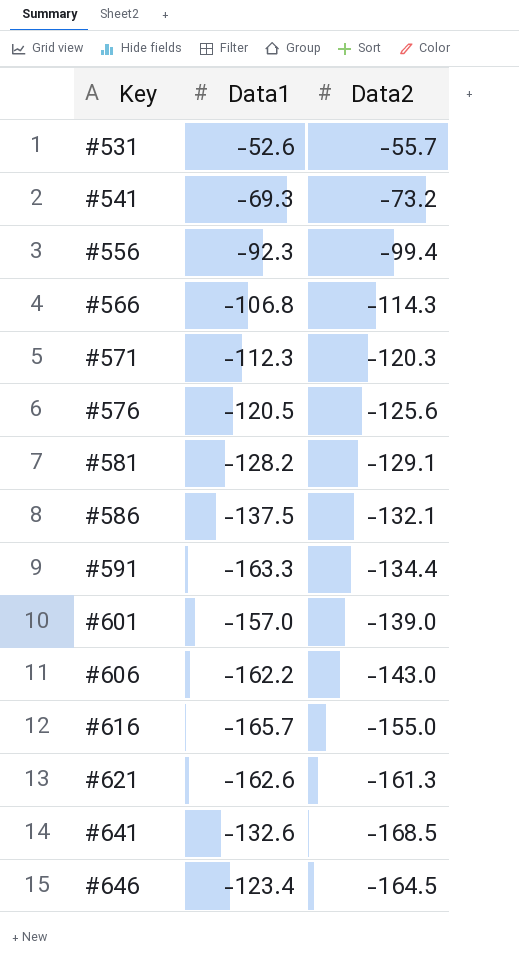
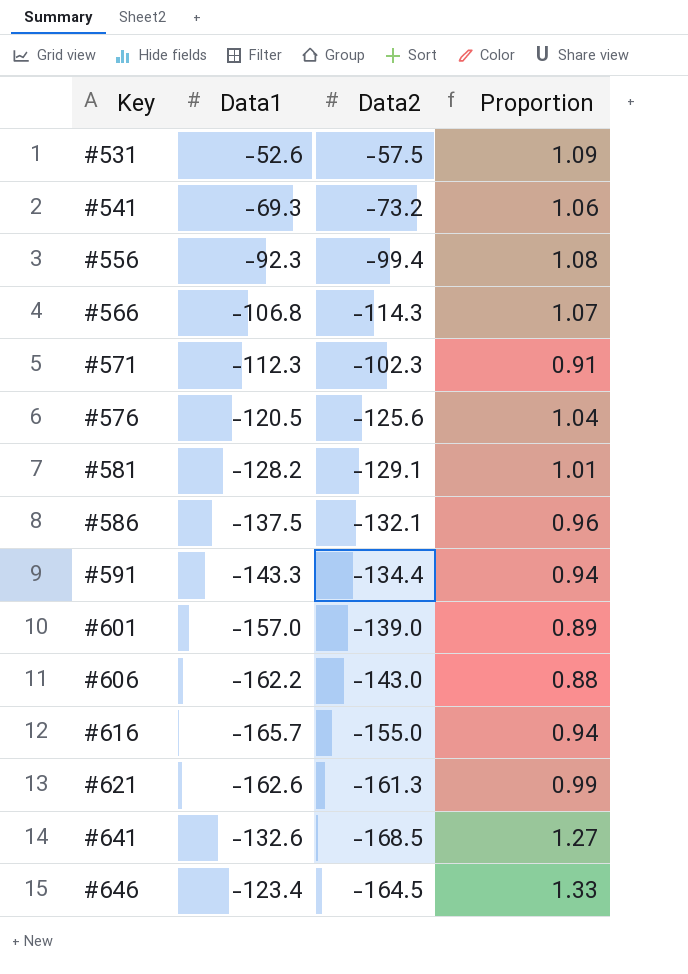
column Proportion | formula: none -> [Data2] / [Data1]
#531 | Data2: -55.7 -> -57.5
#571 | Data2: -120.3 -> -102.3
#591 | Data1: -163.3 -> -143.3

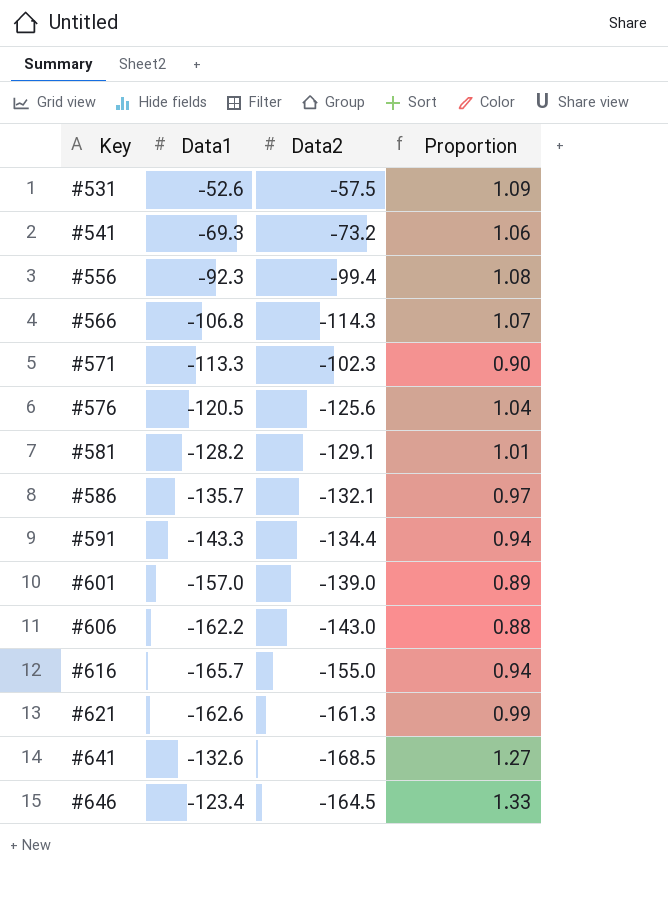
#571 | Data1: -112.3 -> -113.3
#571 | Proportion: 0.91 -> 0.90
#586 | Data1: -137.5 -> -135.7
#586 | Proportion: 0.96 -> 0.97

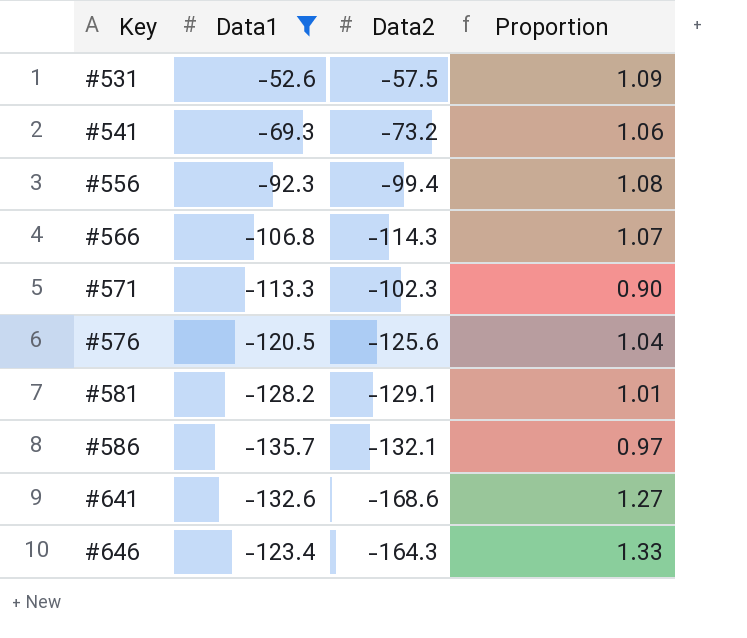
filter: none -> Data1 >= -135.7
#641 | Data2: -168.5 -> -168.6
#646 | Data2: -164.5 -> -164.3

